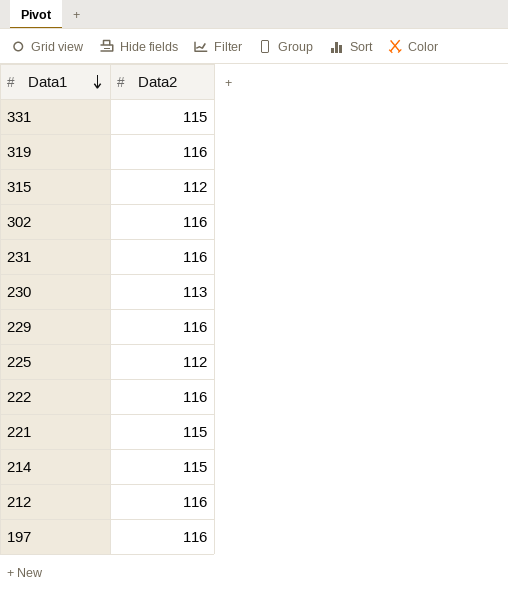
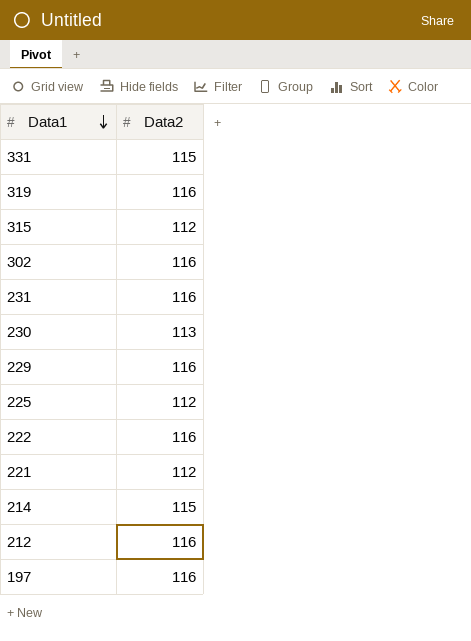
221 | Data2: 115 -> 112

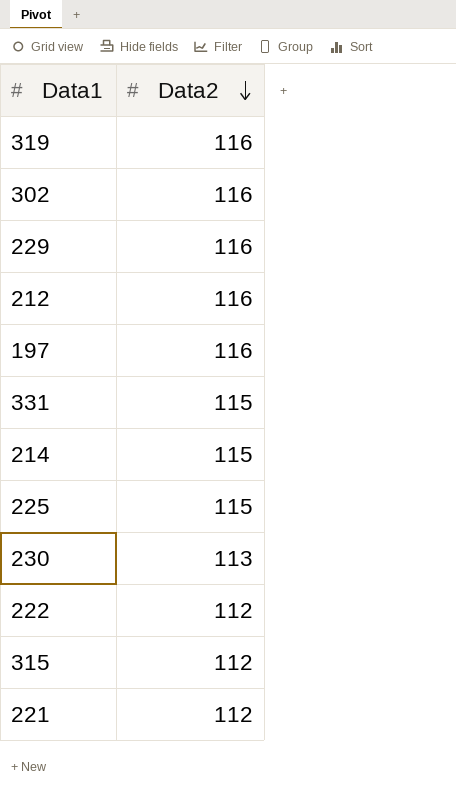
row order: Data1 descending -> Data2 descending
row 231: 116 -> none
225 | Data2: 112 -> 115
222 | Data2: 116 -> 112

